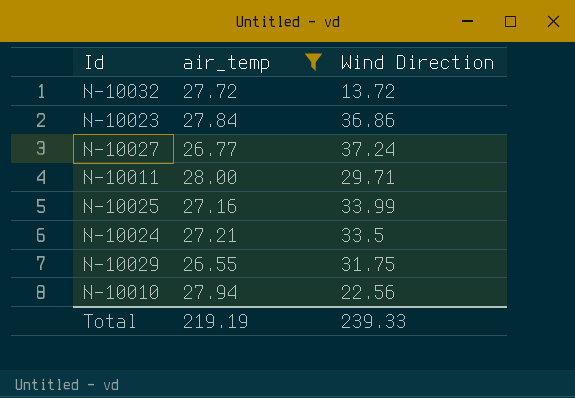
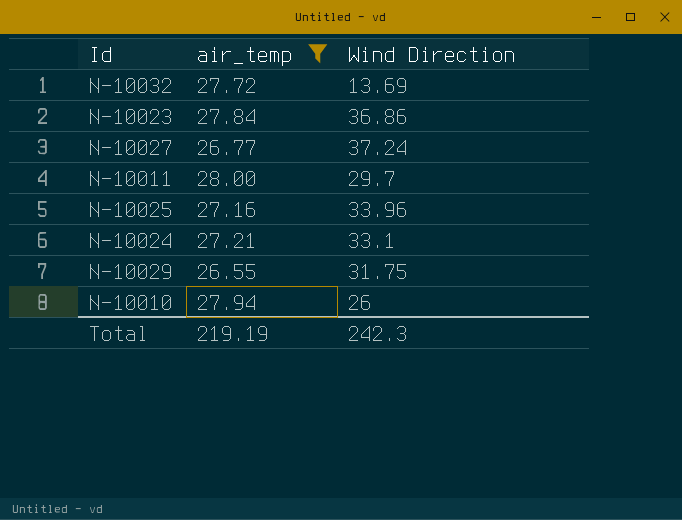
N-10032 | Wind Direction: 13.72 -> 13.69
N-10011 | Wind Direction: 29.71 -> 29.7
N-10025 | Wind Direction: 33.99 -> 33.96
N-10024 | Wind Direction: 33.5 -> 33.1
N-10010 | Wind Direction: 22.56 -> 26
Total | Wind Direction: 239.33 -> 242.3

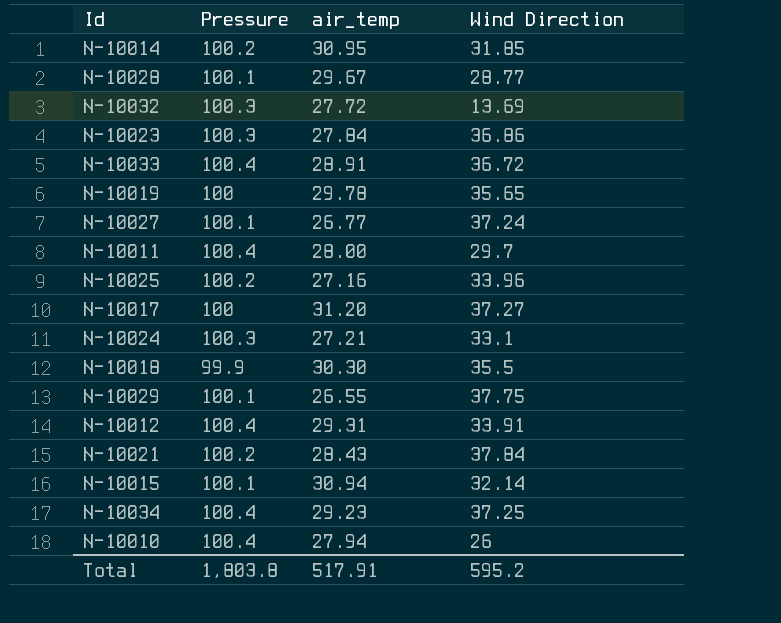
filter: air_temp <= 28.00 -> none
column Pressure | position: none -> 2
N-10029 | Wind Direction: 31.75 -> 37.75
Total | air_temp: 219.19 -> 517.91
Total | Wind Direction: 242.3 -> 595.2

